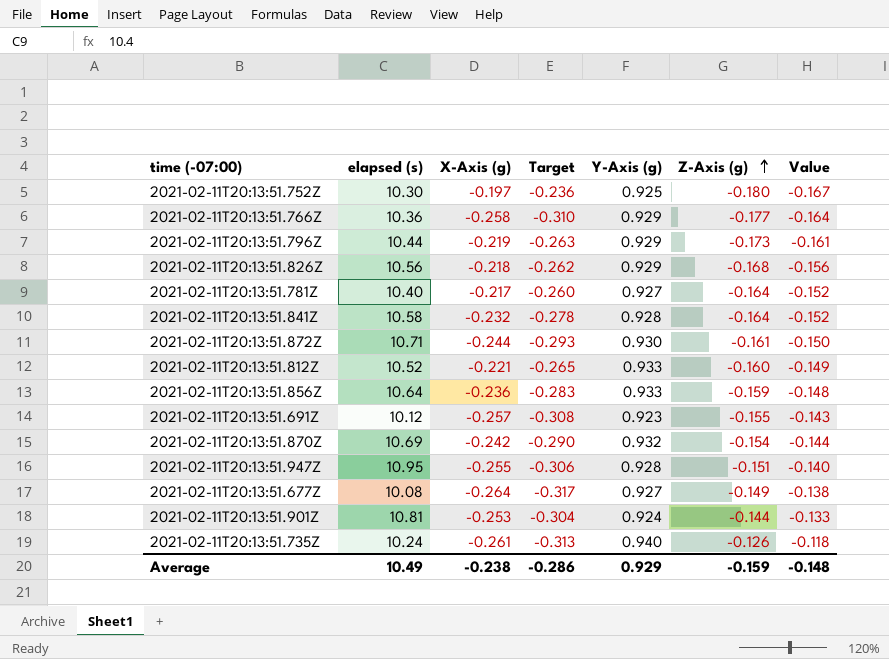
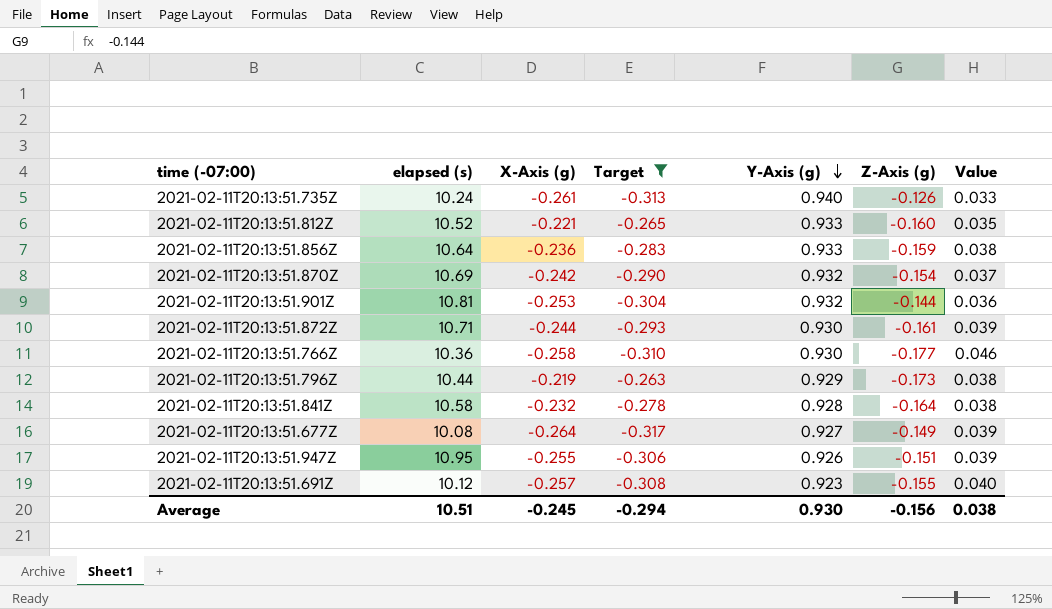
filter: none -> Target <= -0.263
row order: Z-Axis (g) ascending -> Y-Axis (g) descending
column Value | formula: [Y-Axis (g)] * [Z-Axis (g)] -> [X-Axis (g)] * [Z-Axis (g)]
2021-02-11T20:13:51.901Z | Y-Axis (g): 0.924 -> 0.932
2021-02-11T20:13:51.766Z | Y-Axis (g): 0.929 -> 0.930
2021-02-11T20:13:51.947Z | Y-Axis (g): 0.928 -> 0.926
Average | elapsed (s): 10.49 -> 10.51
Average | X-Axis (g): -0.238 -> -0.245
Average | Target: -0.286 -> -0.294
Average | Y-Axis (g): 0.929 -> 0.930
Average | Z-Axis (g): -0.159 -> -0.156
Average | Value: -0.148 -> 0.038

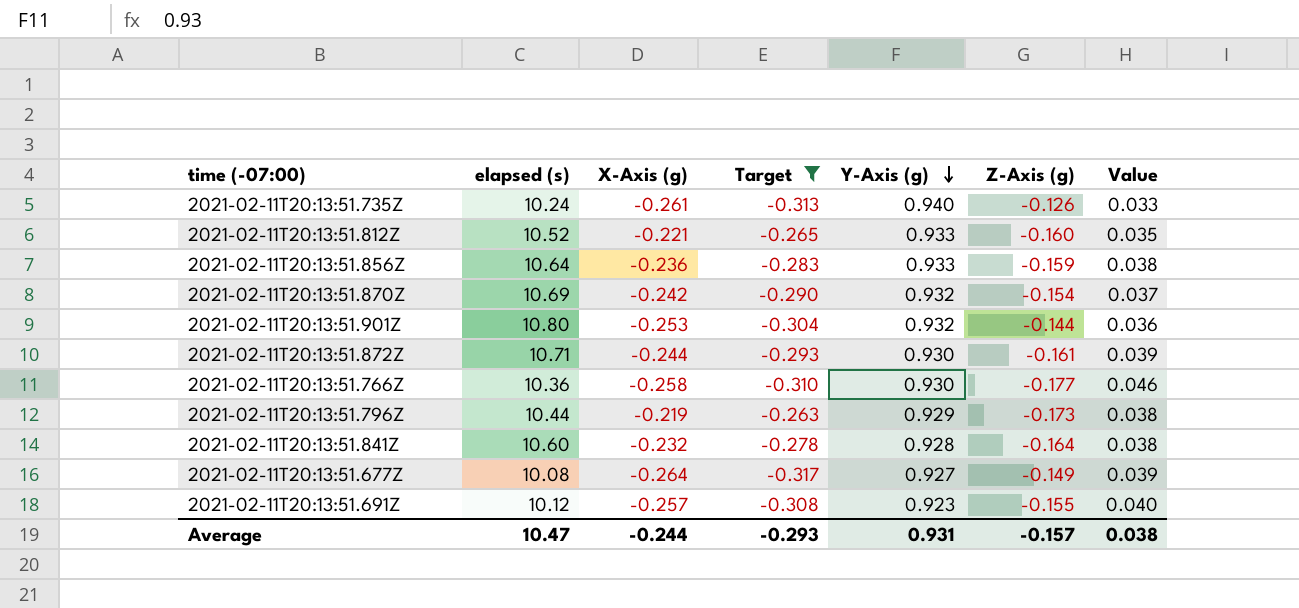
row 2021-02-11T20:13:51.947Z: 10.95 | -0.255 | -0.306 | 0.926 | -0.151 | 0.039 -> none
2021-02-11T20:13:51.901Z | elapsed (s): 10.81 -> 10.80
2021-02-11T20:13:51.841Z | elapsed (s): 10.58 -> 10.60
Average | elapsed (s): 10.51 -> 10.47
Average | X-Axis (g): -0.245 -> -0.244
Average | Target: -0.294 -> -0.293
Average | Y-Axis (g): 0.930 -> 0.931
Average | Z-Axis (g): -0.156 -> -0.157

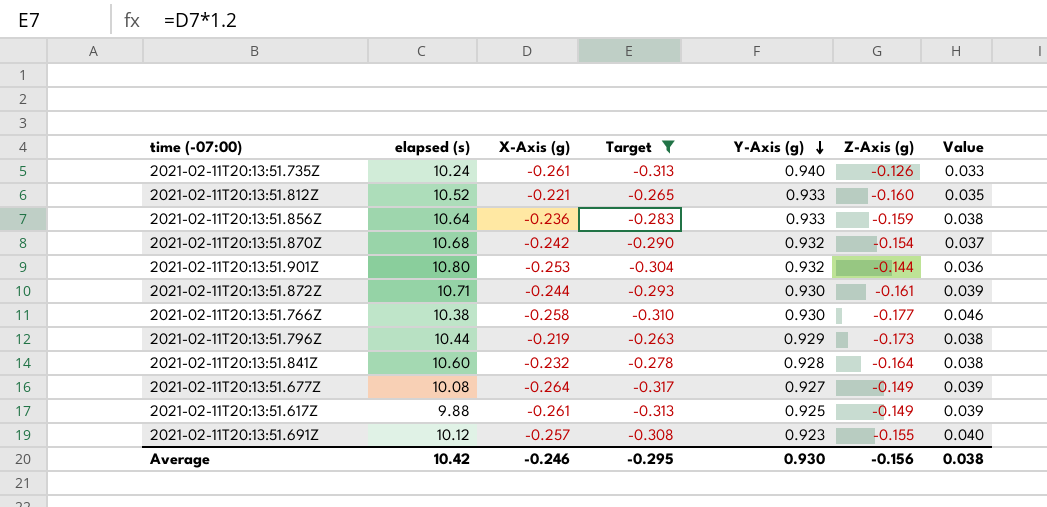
2021-02-11T20:13:51.870Z | elapsed (s): 10.69 -> 10.68
2021-02-11T20:13:51.766Z | elapsed (s): 10.36 -> 10.38
row 2021-02-11T20:13:51.617Z: none -> 9.88 | -0.261 | -0.313 | 0.925 | -0.149 | 0.039
Average | elapsed (s): 10.47 -> 10.42
Average | X-Axis (g): -0.244 -> -0.246
Average | Target: -0.293 -> -0.295
Average | Y-Axis (g): 0.931 -> 0.930
Average | Z-Axis (g): -0.157 -> -0.156

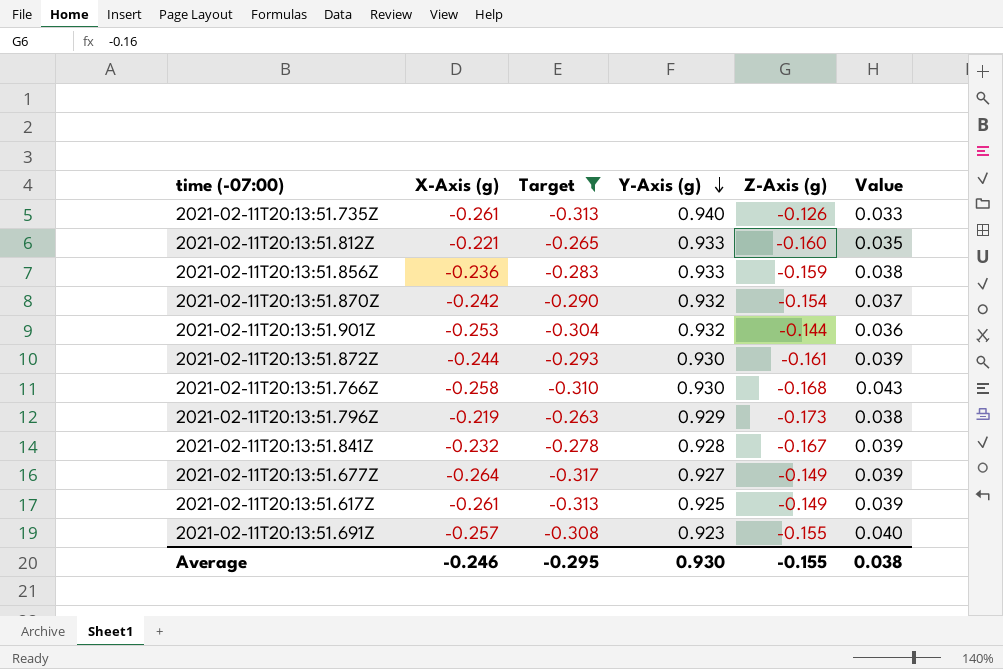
column elapsed (s) | position: 2 -> none
2021-02-11T20:13:51.766Z | Z-Axis (g): -0.177 -> -0.168
2021-02-11T20:13:51.766Z | Value: 0.046 -> 0.043
2021-02-11T20:13:51.841Z | Z-Axis (g): -0.164 -> -0.167
2021-02-11T20:13:51.841Z | Value: 0.038 -> 0.039
Average | Z-Axis (g): -0.156 -> -0.155

